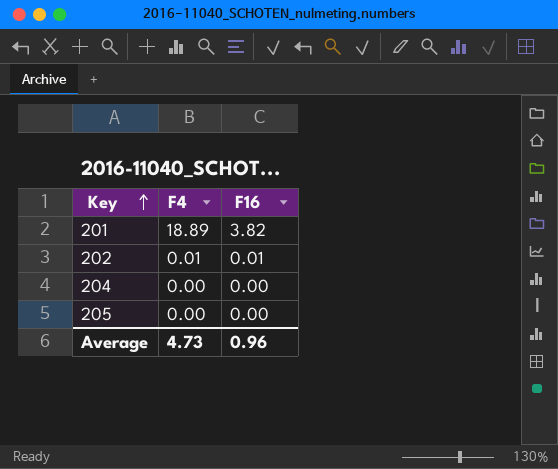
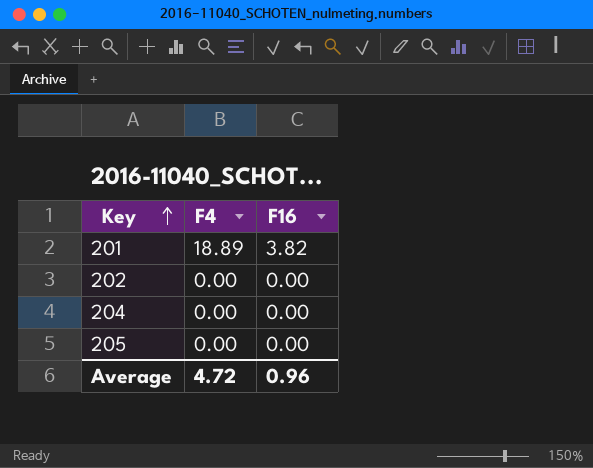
202 | F4: 0.01 -> 0.00
202 | F16: 0.01 -> 0.00
Average | F4: 4.73 -> 4.72

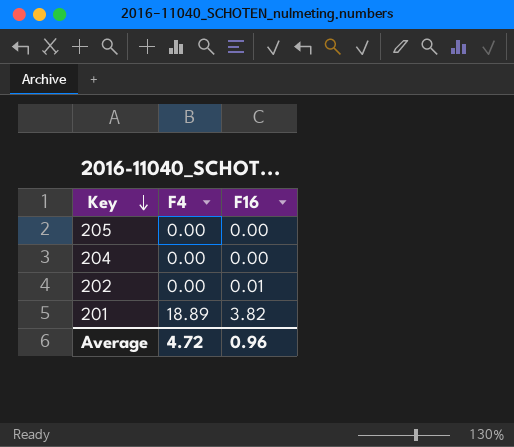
row order: Key ascending -> Key descending
202 | F16: 0.00 -> 0.01

